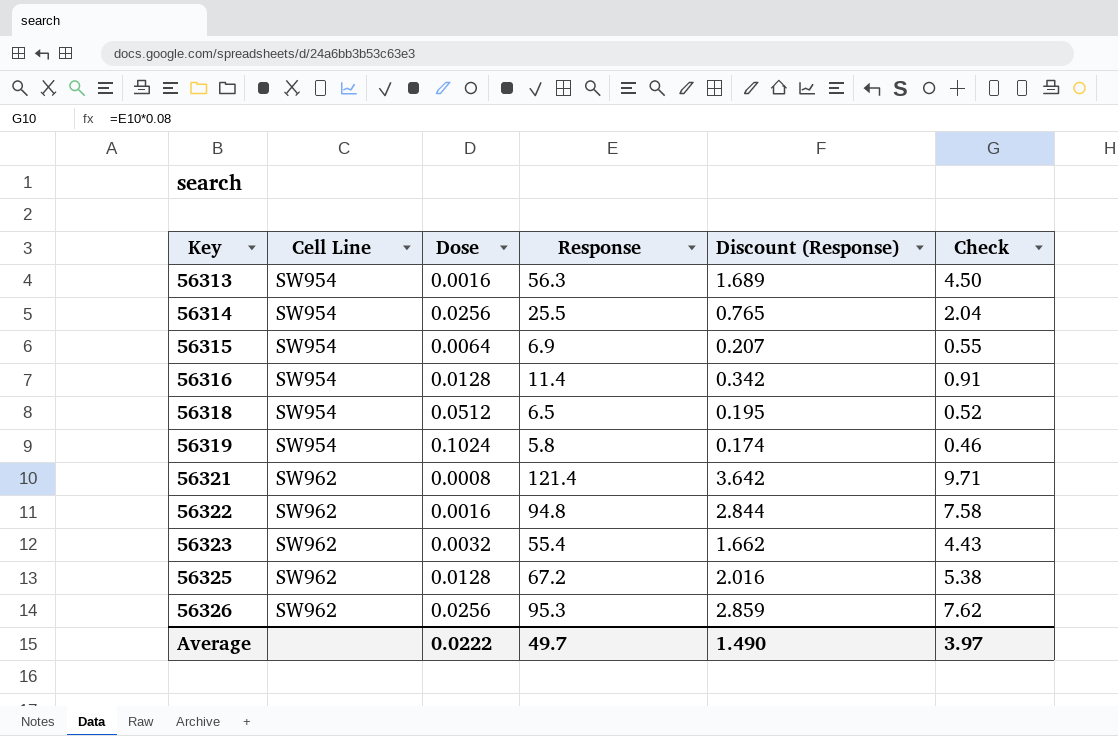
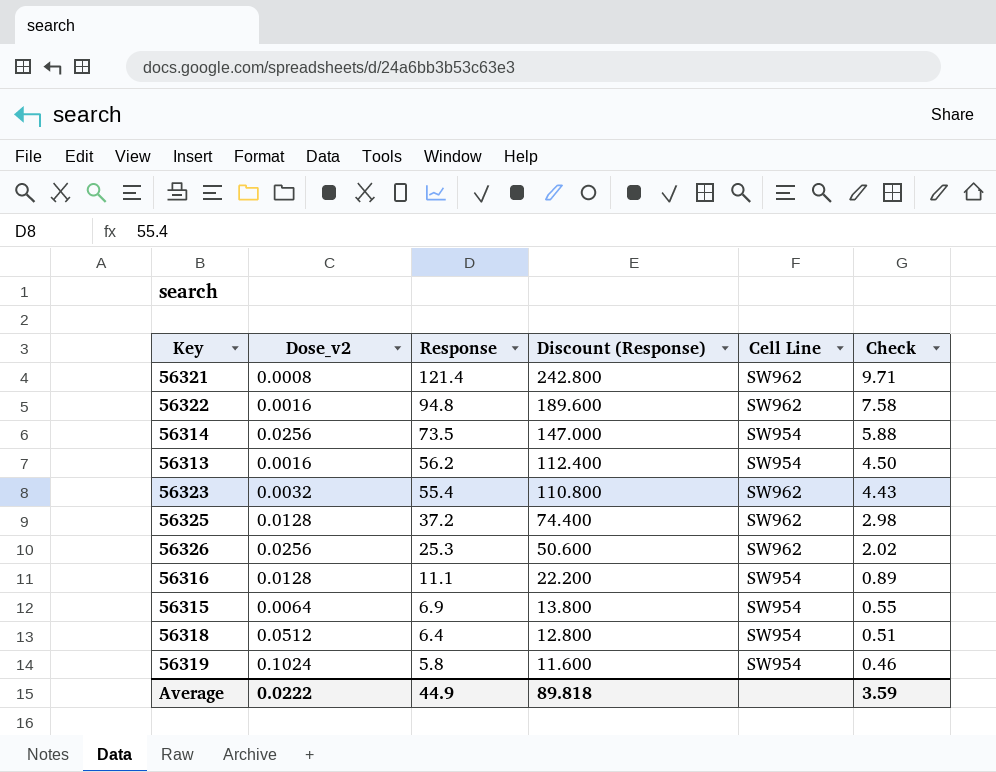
row order: Key ascending -> Response descending
column name: Dose -> Dose_v2
column Discount (Response) | formula: [Response] * 0.03 -> [Response] * 2
column Cell Line | position: 2 -> 5
56314 | Response: 25.5 -> 73.5
56314 | Check: 2.04 -> 5.88
56313 | Response: 56.3 -> 56.2
56325 | Response: 67.2 -> 37.2
56325 | Check: 5.38 -> 2.98
56326 | Response: 95.3 -> 25.3
56326 | Check: 7.62 -> 2.02
56316 | Response: 11.4 -> 11.1
56316 | Check: 0.91 -> 0.89
56318 | Response: 6.5 -> 6.4
56318 | Check: 0.52 -> 0.51
Average | Response: 49.7 -> 44.9
Average | Discount (Response): 1.490 -> 89.818
Average | Check: 3.97 -> 3.59

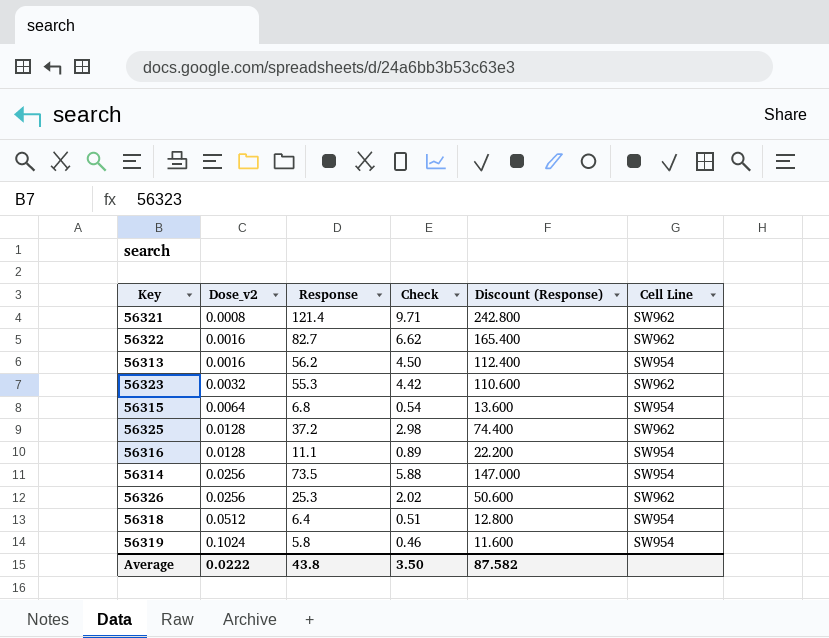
row order: Response descending -> Dose_v2 ascending
column Check | position: 6 -> 4
56322 | Response: 94.8 -> 82.7
56322 | Check: 7.58 -> 6.62
56322 | Discount (Response): 189.600 -> 165.400
56323 | Response: 55.4 -> 55.3
56323 | Check: 4.43 -> 4.42
56323 | Discount (Response): 110.800 -> 110.600
56315 | Response: 6.9 -> 6.8
56315 | Check: 0.55 -> 0.54
56315 | Discount (Response): 13.800 -> 13.600
Average | Response: 44.9 -> 43.8
Average | Check: 3.59 -> 3.50
Average | Discount (Response): 89.818 -> 87.582

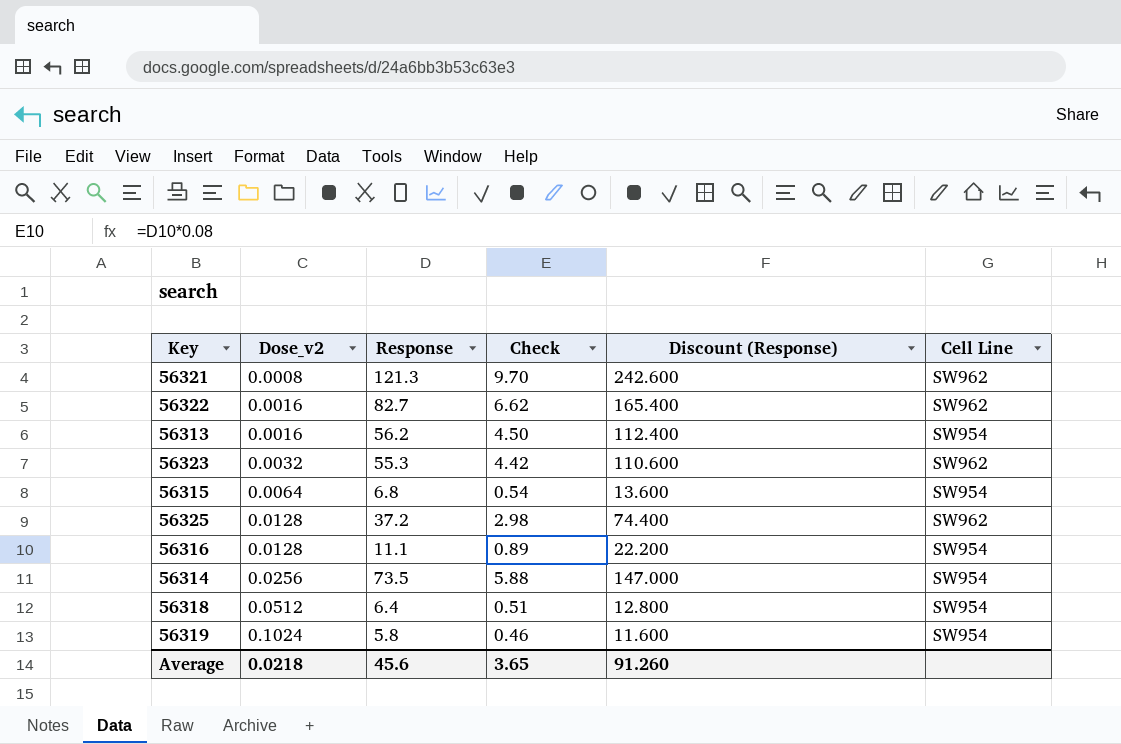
row 56326: 0.0256 | 25.3 | 2.02 | 50.600 | SW962 -> none
56321 | Response: 121.4 -> 121.3
56321 | Check: 9.71 -> 9.70
56321 | Discount (Response): 242.800 -> 242.600
Average | Dose_v2: 0.0222 -> 0.0218
Average | Response: 43.8 -> 45.6
Average | Check: 3.50 -> 3.65
Average | Discount (Response): 87.582 -> 91.260

